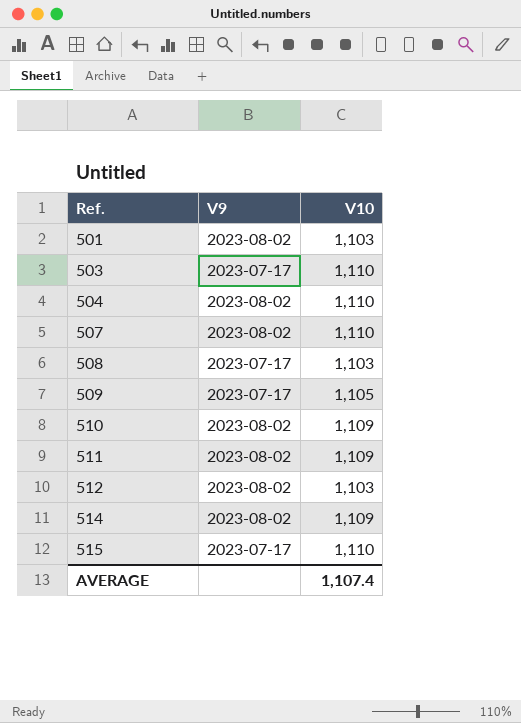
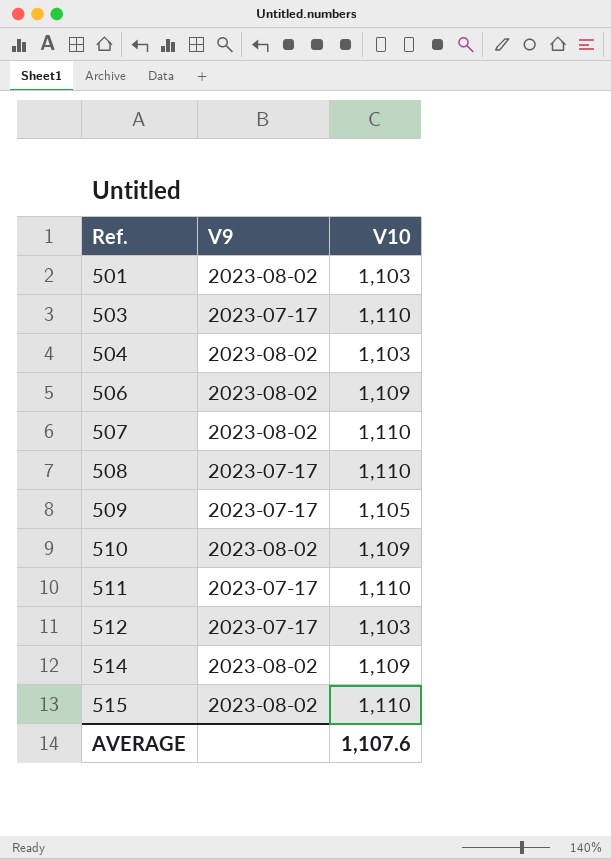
504 | V10: 1,110 -> 1,103
row 506: none -> 2023-08-02 | 1,109
508 | V10: 1,103 -> 1,110
511 | V9: 2023-08-02 -> 2023-07-17
511 | V10: 1,109 -> 1,110
512 | V9: 2023-08-02 -> 2023-07-17
515 | V9: 2023-07-17 -> 2023-08-02
AVERAGE | V10: 1,107.4 -> 1,107.6

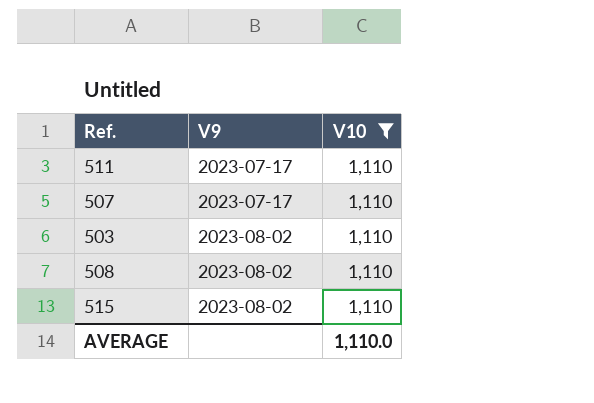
filter: none -> V10 = 1,110
row order: Ref. ascending -> V9 ascending
507 | V9: 2023-08-02 -> 2023-07-17
503 | V9: 2023-07-17 -> 2023-08-02
508 | V9: 2023-07-17 -> 2023-08-02
AVERAGE | V10: 1,107.6 -> 1,110.0

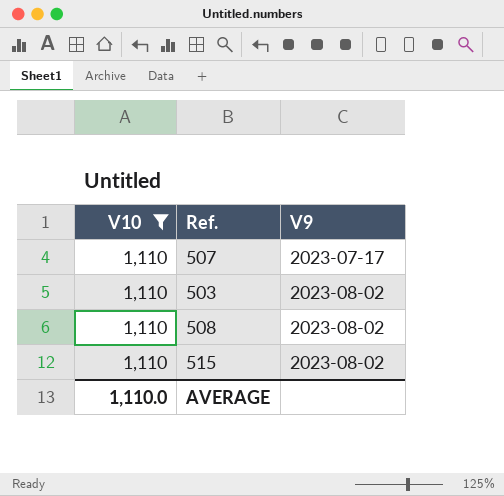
column V10 | position: 3 -> 1
row 511: 2023-07-17 | 1,110 -> none

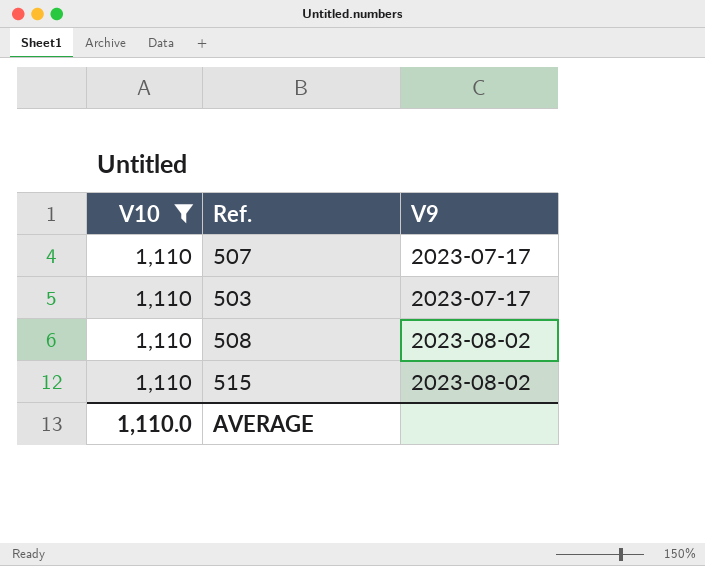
503 | V9: 2023-08-02 -> 2023-07-17

